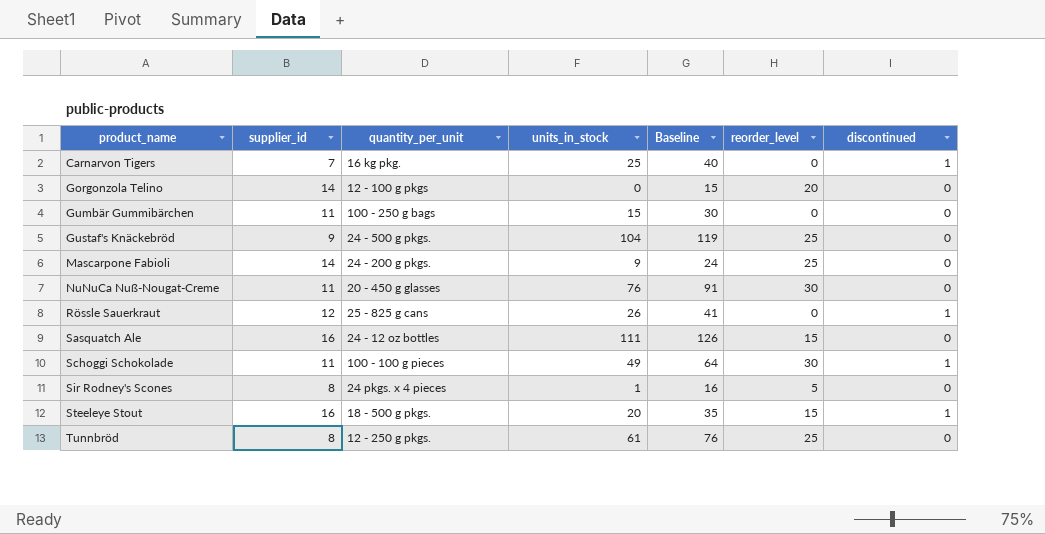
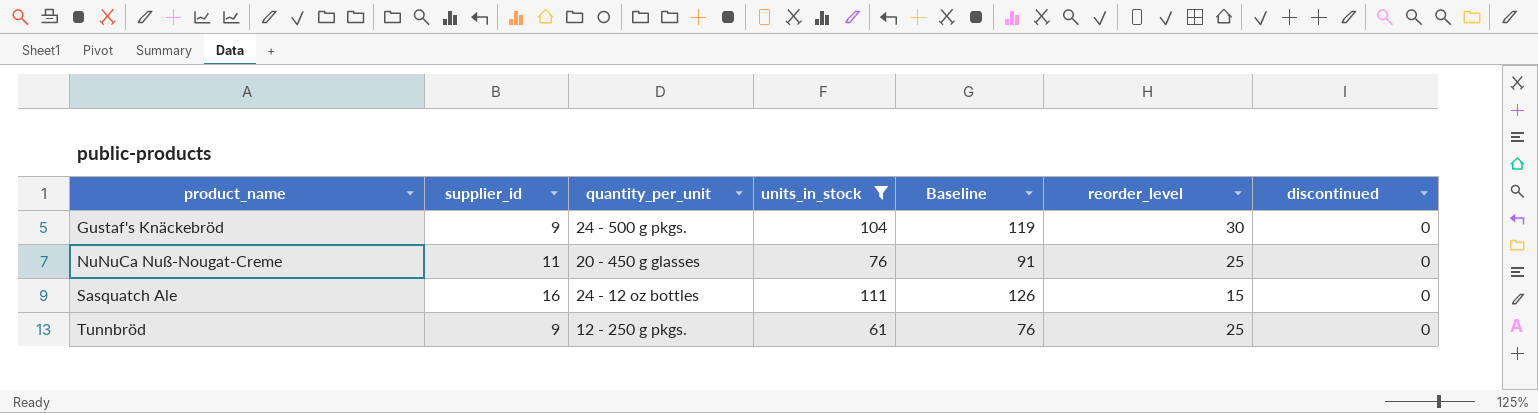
filter: none -> units_in_stock >= 61
Gustaf's Knäckebröd | reorder_level: 25 -> 30
NuNuCa Nuß-Nougat-Creme | reorder_level: 30 -> 25
Tunnbröd | supplier_id: 8 -> 9

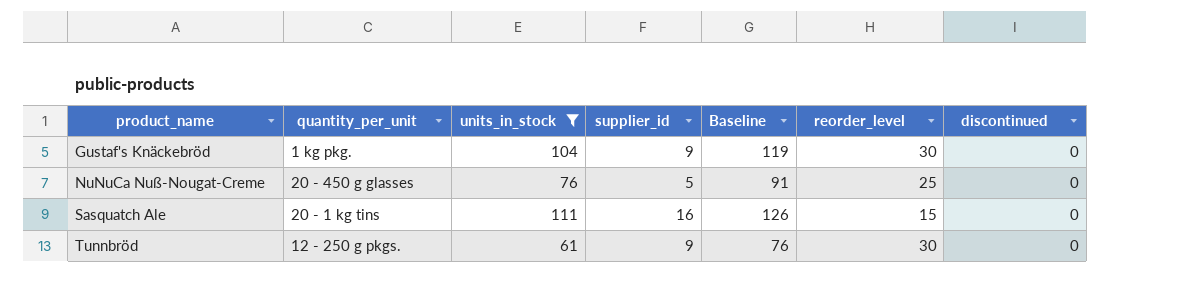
column supplier_id | position: 2 -> 4
Gustaf's Knäckebröd | quantity_per_unit: 24 - 500 g pkgs. -> 1 kg pkg.
NuNuCa Nuß-Nougat-Creme | supplier_id: 11 -> 5
Sasquatch Ale | quantity_per_unit: 24 - 12 oz bottles -> 20 - 1 kg tins
Tunnbröd | reorder_level: 25 -> 30

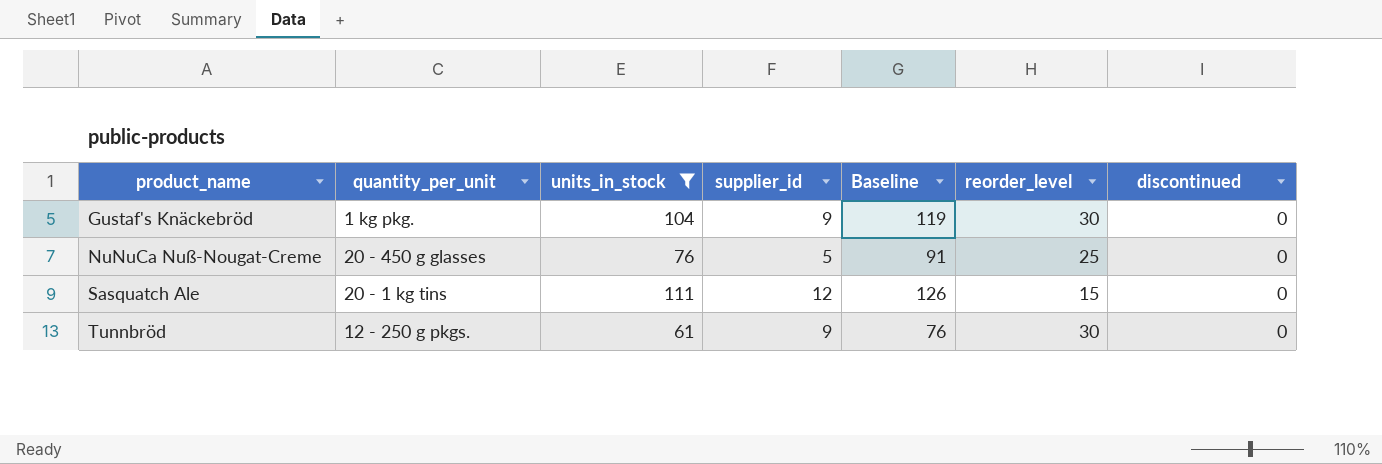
Sasquatch Ale | supplier_id: 16 -> 12

